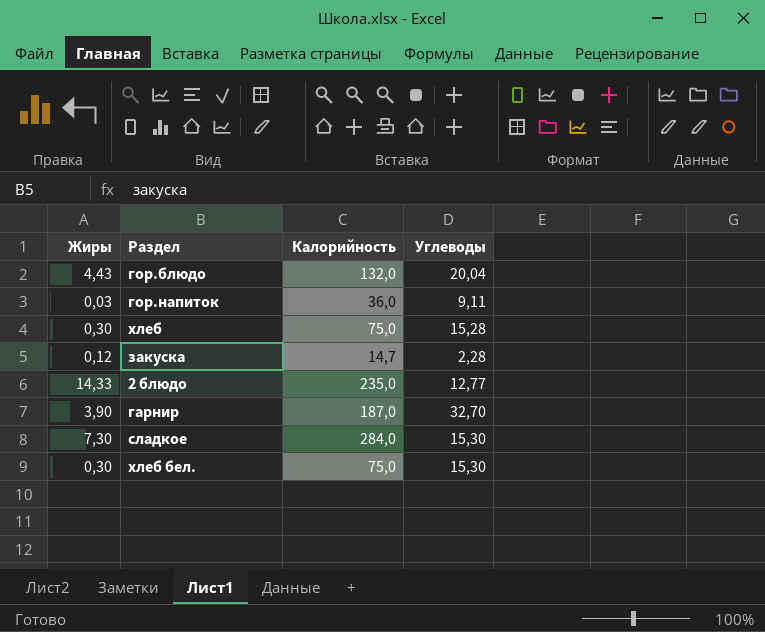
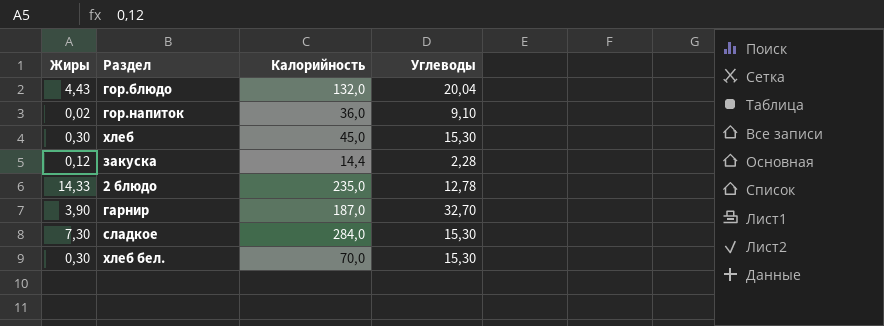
гор.напиток | Жиры: 0,03 -> 0,02
гор.напиток | Углеводы: 9,11 -> 9,10
хлеб | Калорийность: 75,0 -> 45,0
хлеб | Углеводы: 15,28 -> 15,30
закуска | Калорийность: 14,7 -> 14,4
2 блюдо | Углеводы: 12,77 -> 12,78
хлеб бел. | Калорийность: 75,0 -> 70,0

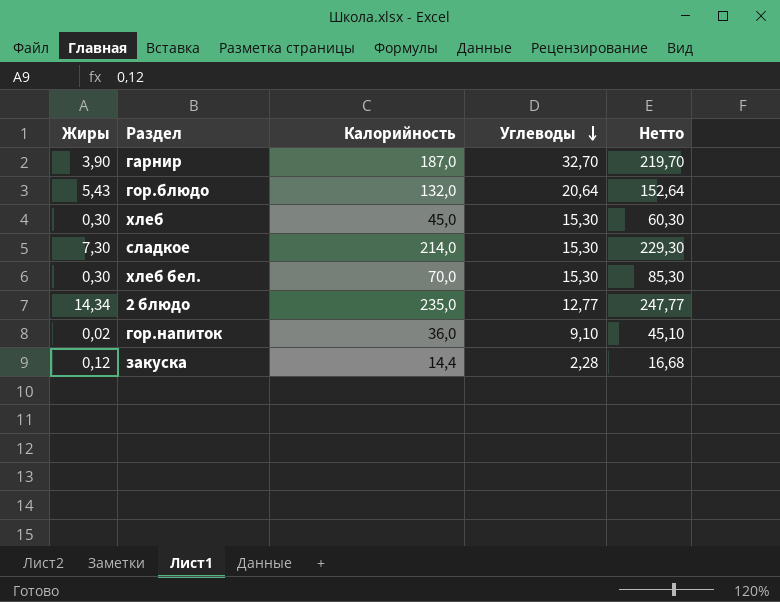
row order: none -> Углеводы descending
column Нетто | formula: none -> [Калорийность] + [Углеводы]
гор.блюдо | Жиры: 4,43 -> 5,43
гор.блюдо | Углеводы: 20,04 -> 20,64
сладкое | Калорийность: 284,0 -> 214,0
2 блюдо | Жиры: 14,33 -> 14,34
2 блюдо | Углеводы: 12,78 -> 12,77

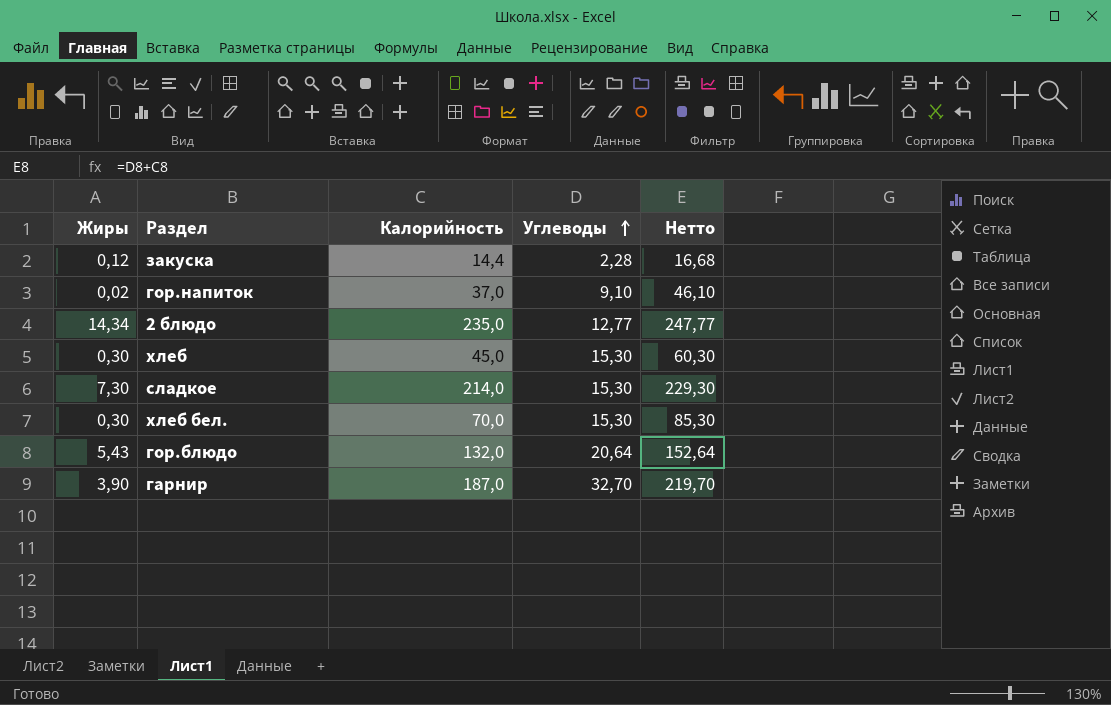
row order: Углеводы descending -> Углеводы ascending
гор.напиток | Калорийность: 36,0 -> 37,0
гор.напиток | Нетто: 45,10 -> 46,10

